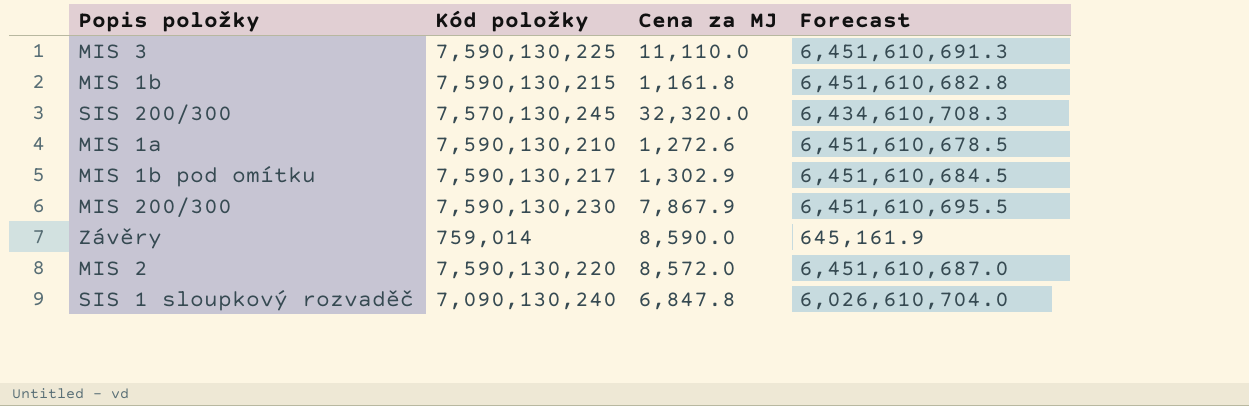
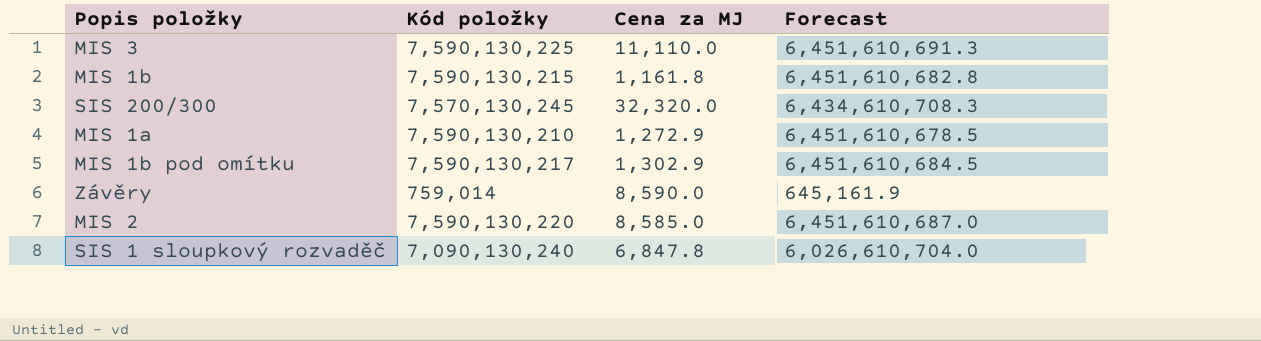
row MIS 200/300: 7,590,130,230 | 7,867.9 | 6,451,610,695.5 -> none
MIS 1a | Cena za MJ: 1,272.6 -> 1,272.9
MIS 2 | Cena za MJ: 8,572.0 -> 8,585.0

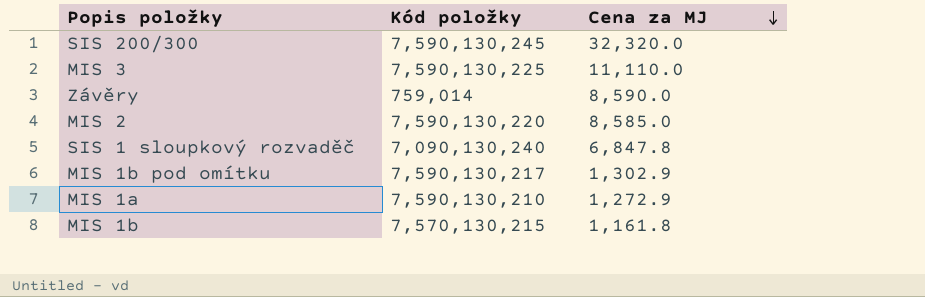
row order: none -> Cena za MJ descending
column Forecast | formula: [Kód položky] * 0.85 -> none
SIS 200/300 | Kód položky: 7,570,130,245 -> 7,590,130,245
MIS 1b | Kód položky: 7,590,130,215 -> 7,570,130,215

